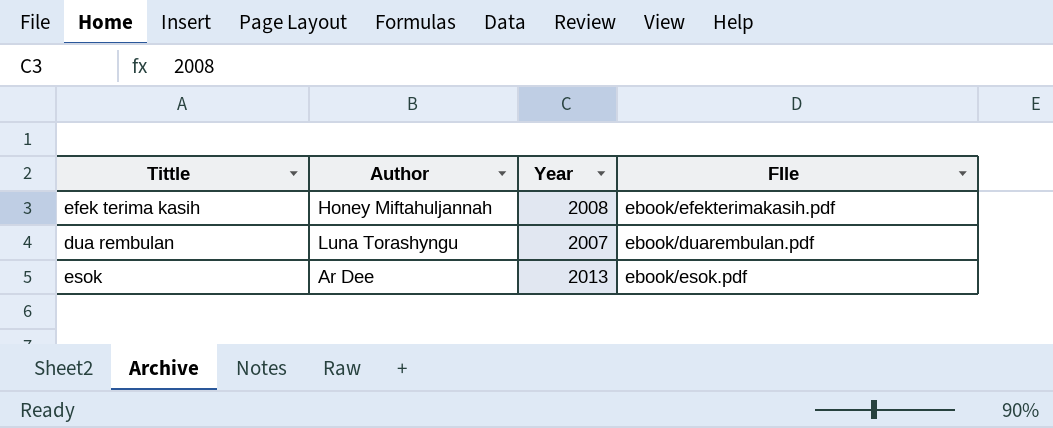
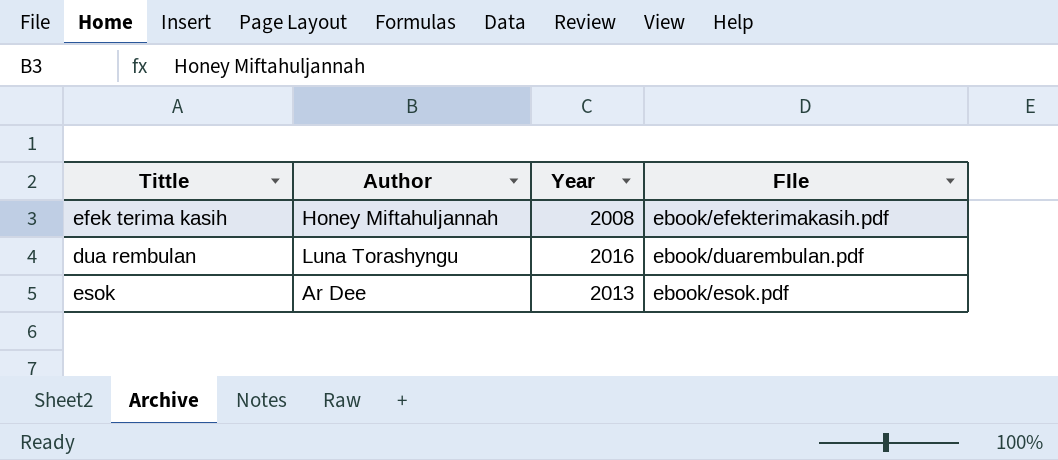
dua rembulan | Year: 2007 -> 2016

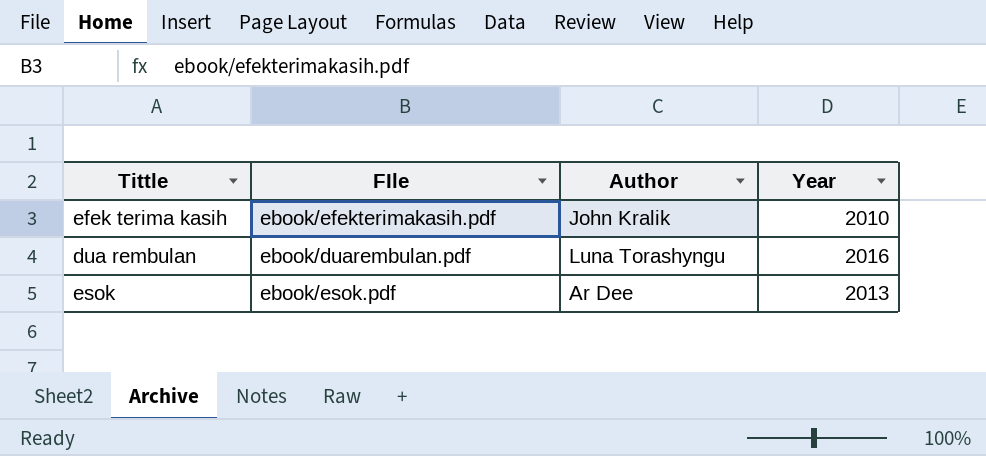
column FIle | position: 4 -> 2
efek terima kasih | Author: Honey Miftahuljannah -> John Kralik
efek terima kasih | Year: 2008 -> 2010

